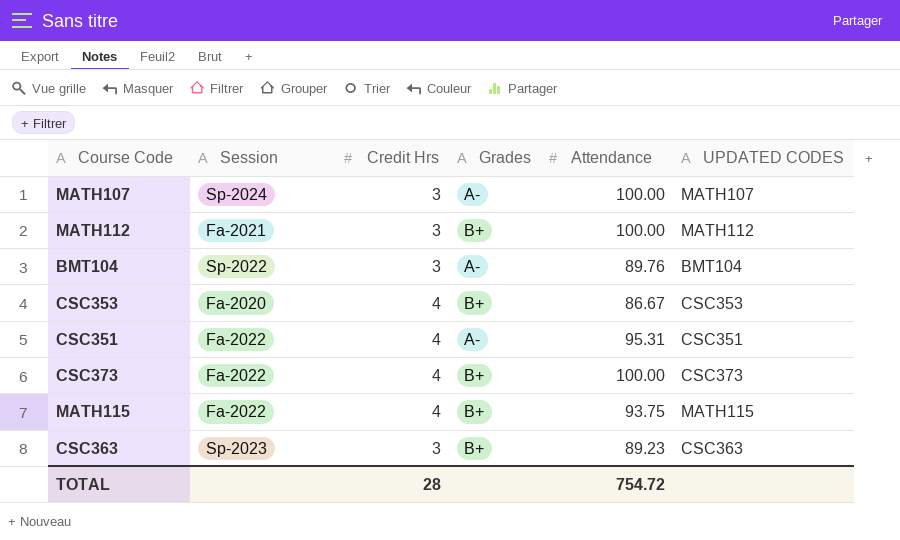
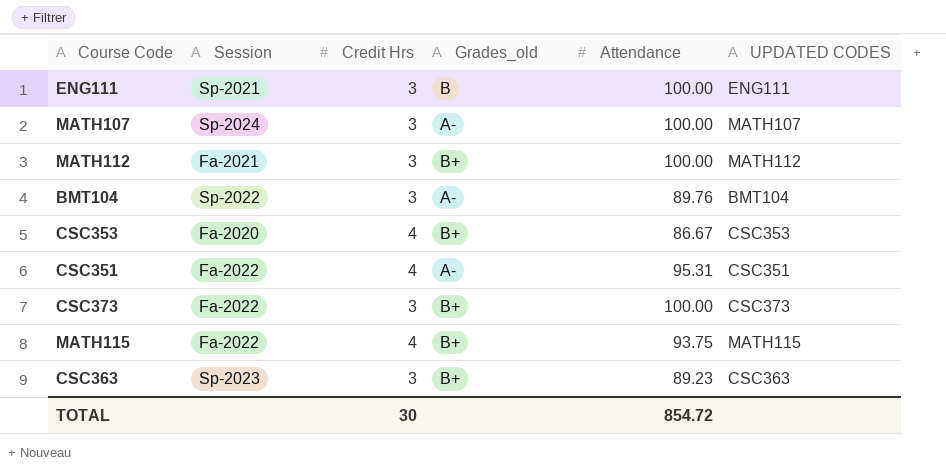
column name: Grades -> Grades_old
row ENG111: none -> Sp-2021 | 3 | B | 100.00 | ENG111
CSC373 | Credit Hrs: 4 -> 3
TOTAL | Credit Hrs: 28 -> 30
TOTAL | Attendance: 754.72 -> 854.72

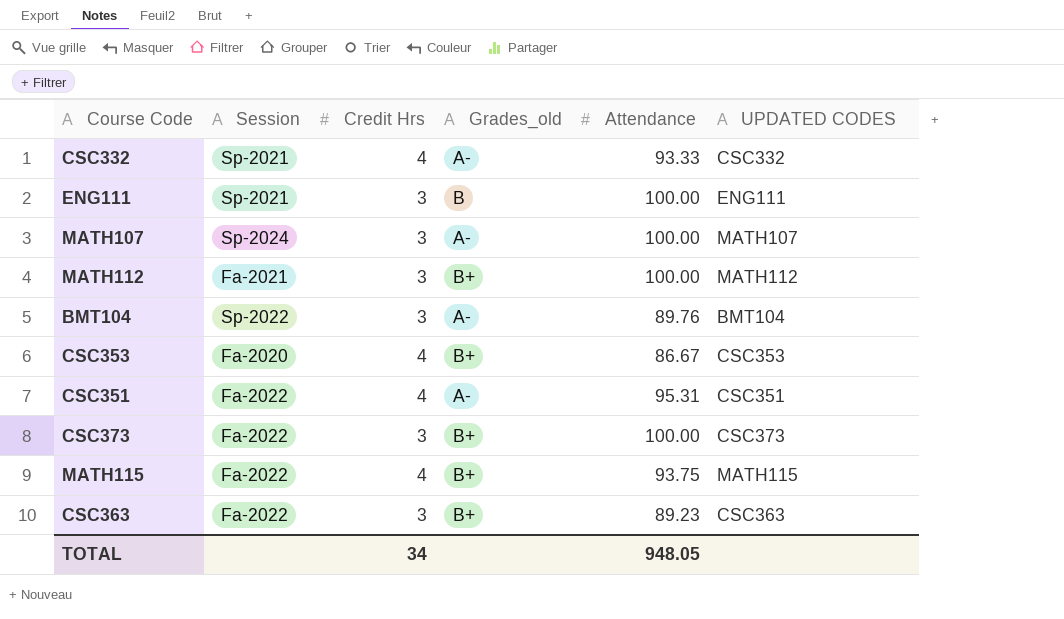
row CSC332: none -> Sp-2021 | 4 | A- | 93.33 | CSC332
CSC363 | Session: Sp-2023 -> Fa-2022
TOTAL | Credit Hrs: 30 -> 34
TOTAL | Attendance: 854.72 -> 948.05

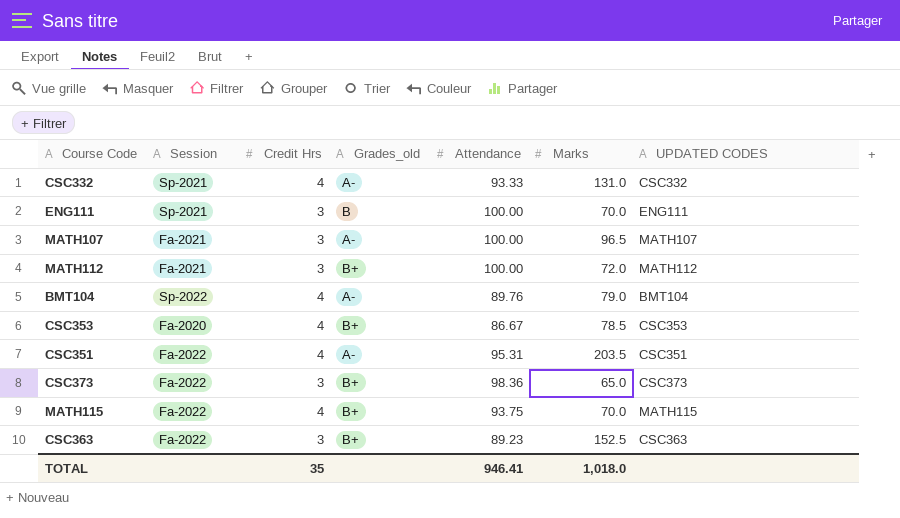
column Marks | position: none -> 6
MATH107 | Session: Sp-2024 -> Fa-2021
BMT104 | Credit Hrs: 3 -> 4
CSC373 | Attendance: 100.00 -> 98.36
TOTAL | Credit Hrs: 34 -> 35
TOTAL | Attendance: 948.05 -> 946.41

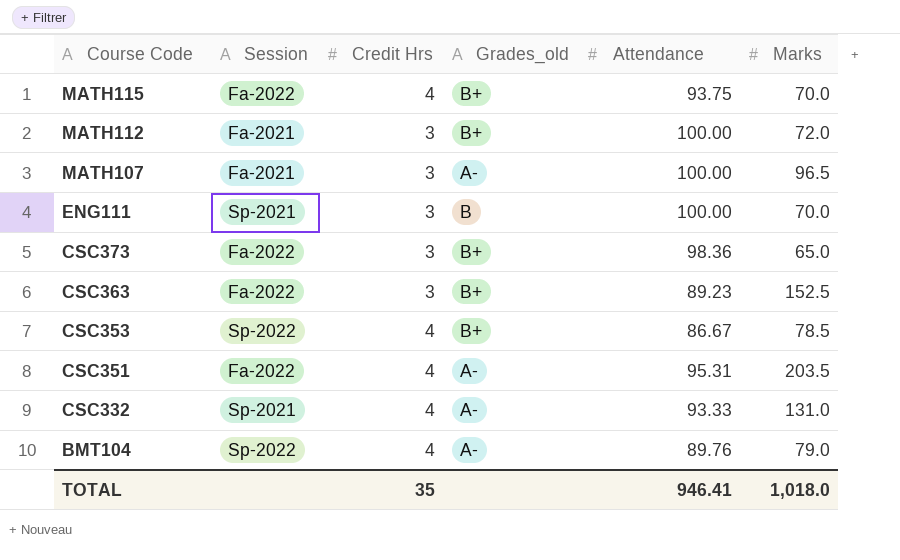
row order: none -> Course Code descending
column UPDATED CODES | position: 7 -> none
CSC353 | Session: Fa-2020 -> Sp-2022

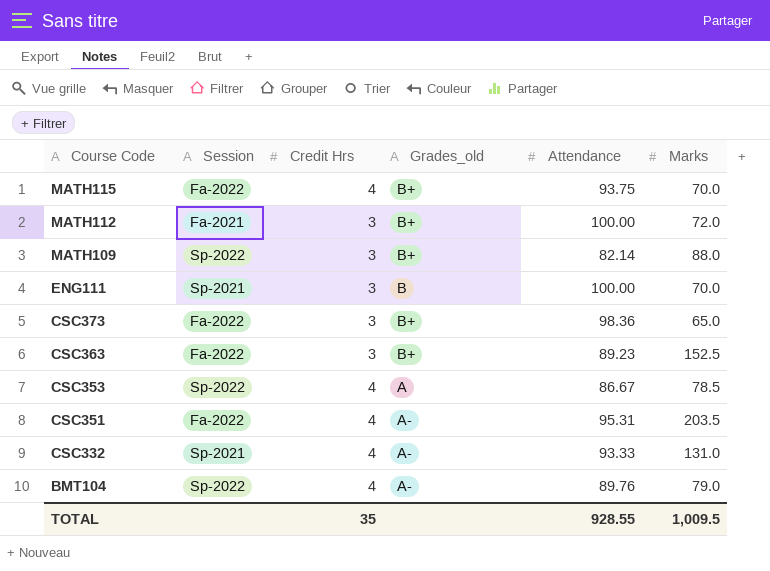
row MATH107: Fa-2021 | 3 | A- | 100.00 | 96.5 -> none
row MATH109: none -> Sp-2022 | 3 | B+ | 82.14 | 88.0
CSC353 | Grades_old: B+ -> A
TOTAL | Attendance: 946.41 -> 928.55
TOTAL | Marks: 1,018.0 -> 1,009.5

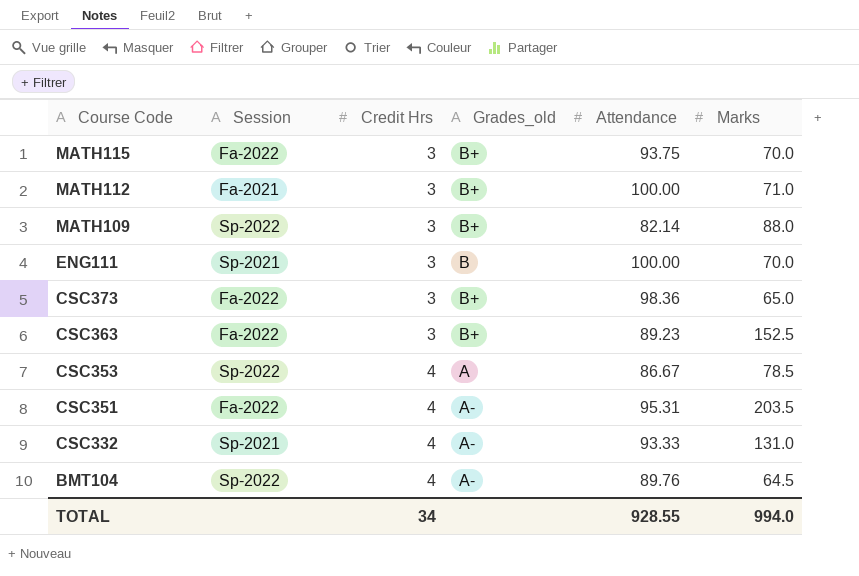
MATH115 | Credit Hrs: 4 -> 3
MATH112 | Marks: 72.0 -> 71.0
BMT104 | Marks: 79.0 -> 64.5
TOTAL | Credit Hrs: 35 -> 34
TOTAL | Marks: 1,009.5 -> 994.0

